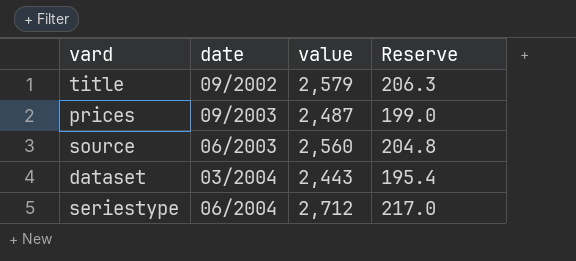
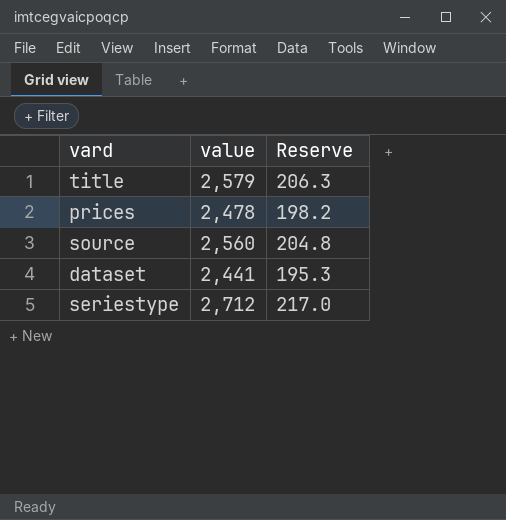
column date | position: 2 -> none
prices | value: 2,487 -> 2,478
prices | Reserve: 199.0 -> 198.2
dataset | value: 2,443 -> 2,441
dataset | Reserve: 195.4 -> 195.3

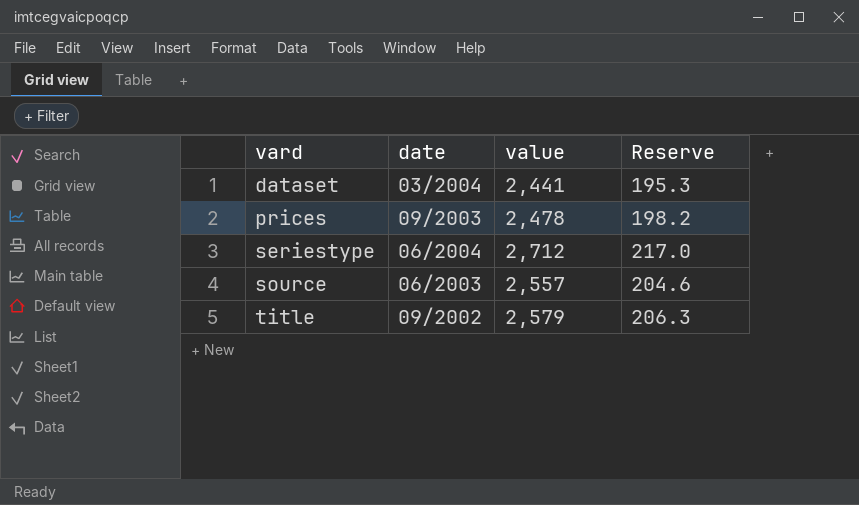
row order: none -> vard ascending
column date | position: none -> 2
source | value: 2,560 -> 2,557
source | Reserve: 204.8 -> 204.6

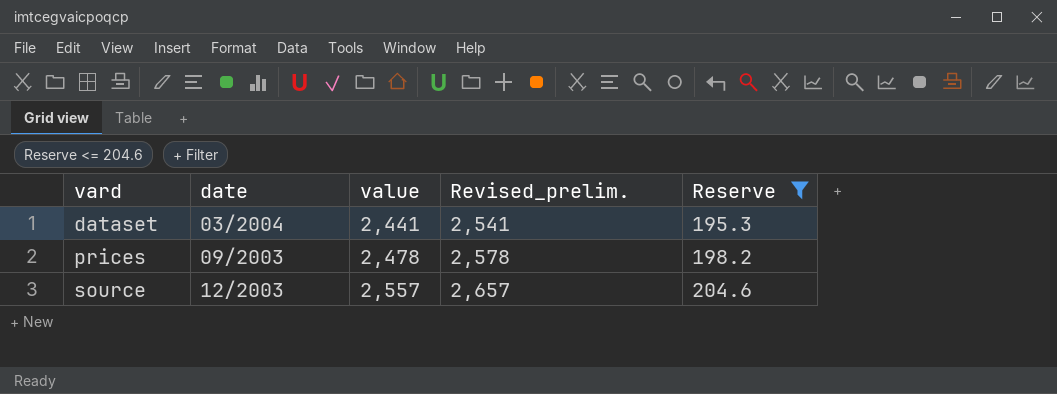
filter: none -> Reserve <= 204.6
column Revised_prelim. | formula: none -> [value] + 100
source | date: 06/2003 -> 12/2003

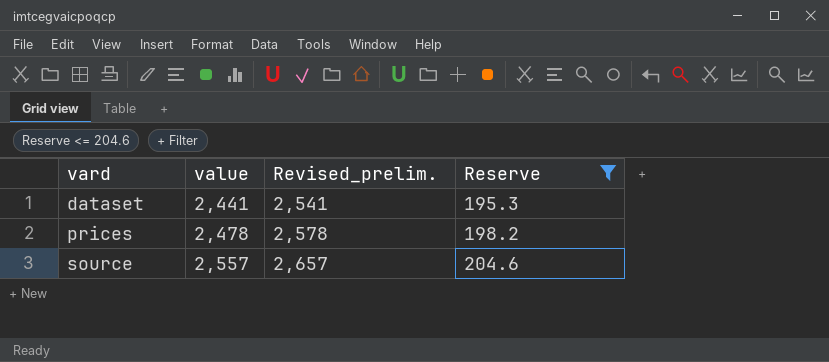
column date | position: 2 -> none

